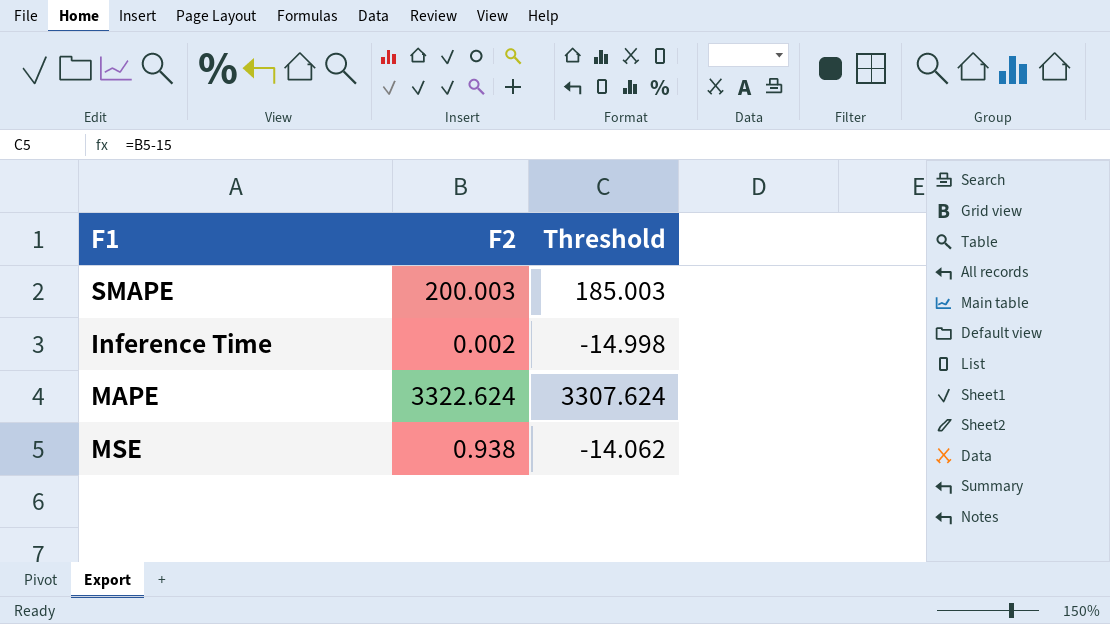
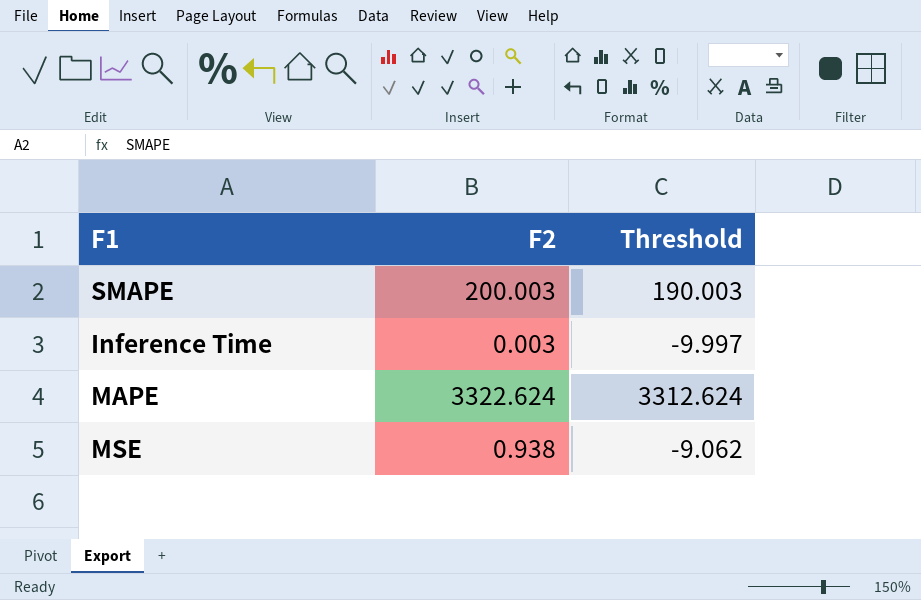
column Threshold | formula: [F2] - 15 -> [F2] - 10
Inference Time | F2: 0.002 -> 0.003

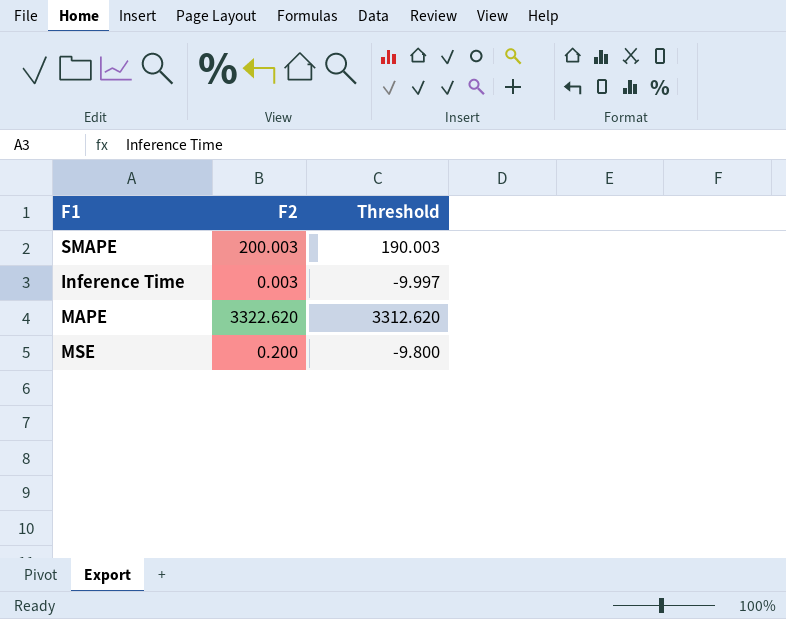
MAPE | F2: 3322.624 -> 3322.620
MAPE | Threshold: 3312.624 -> 3312.620
MSE | F2: 0.938 -> 0.200
MSE | Threshold: -9.062 -> -9.800

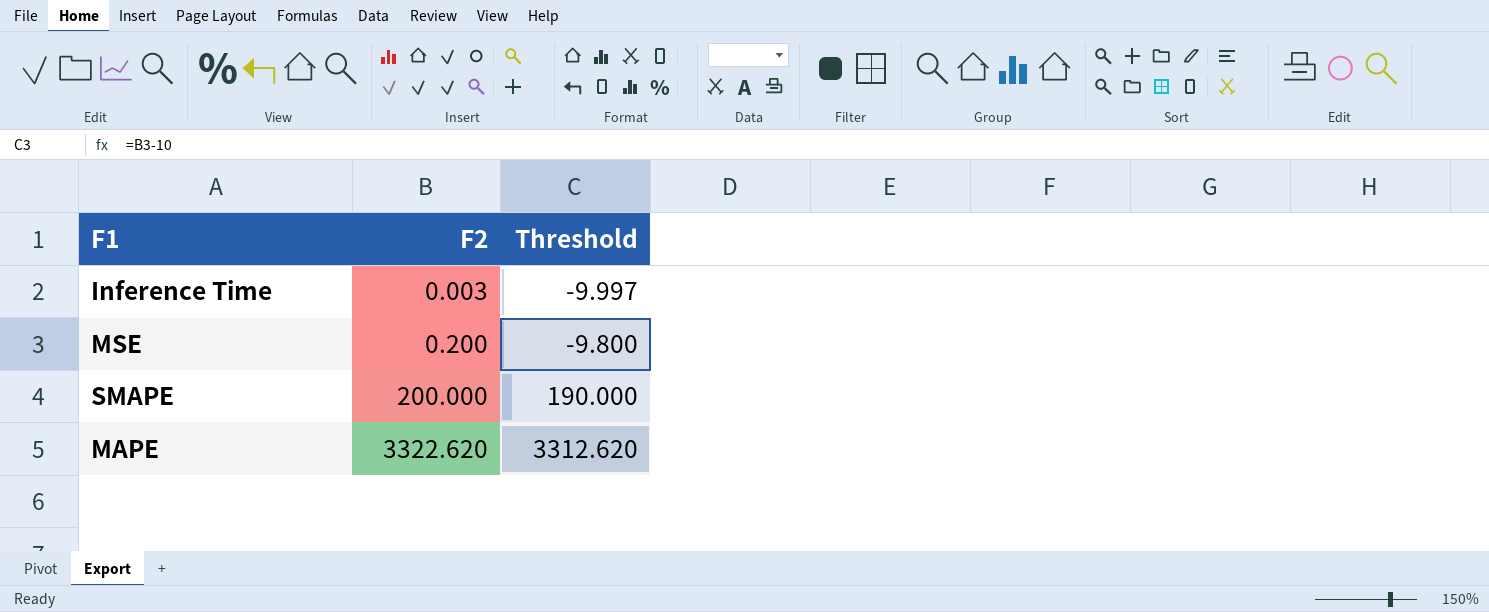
row order: none -> F2 ascending
SMAPE | F2: 200.003 -> 200.000
SMAPE | Threshold: 190.003 -> 190.000

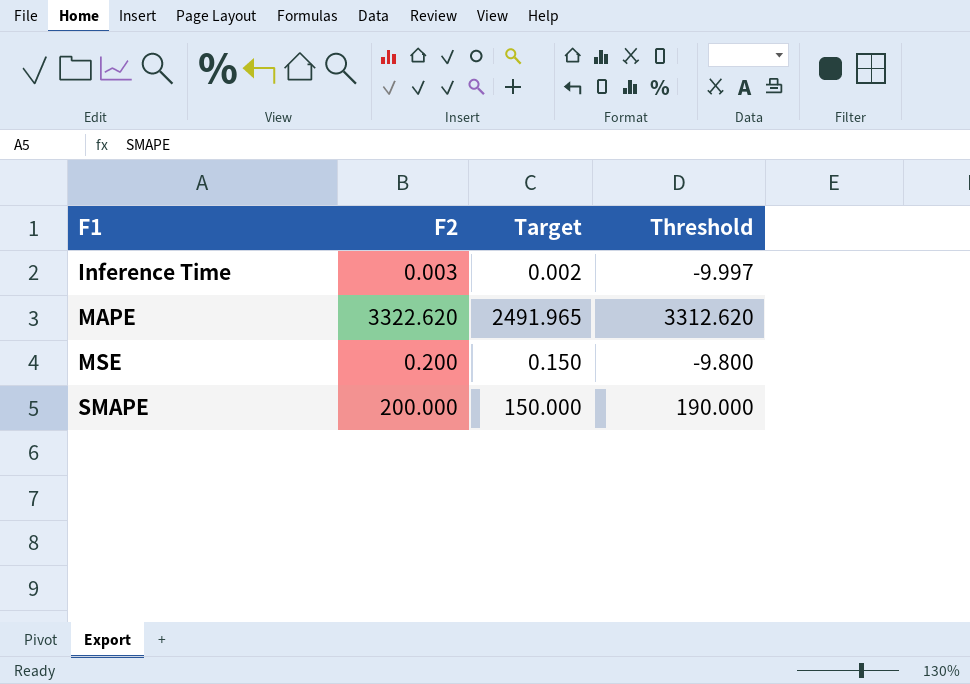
row order: F2 ascending -> F1 ascending
column Target | formula: none -> [F2] * 0.75

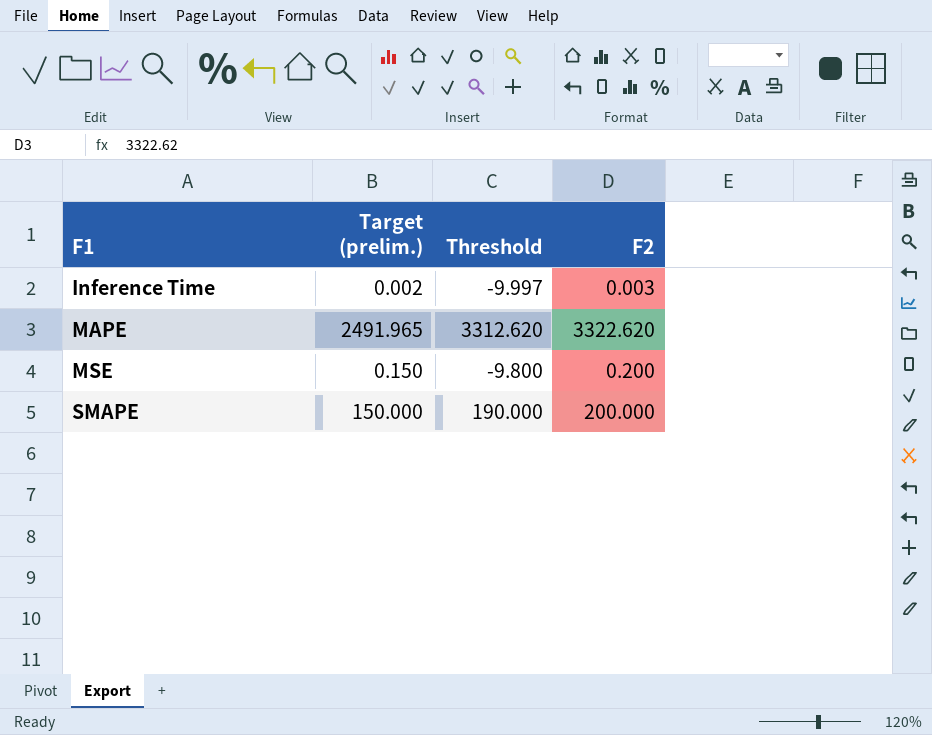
column name: Target -> Target (prelim.)
column F2 | position: 2 -> 4

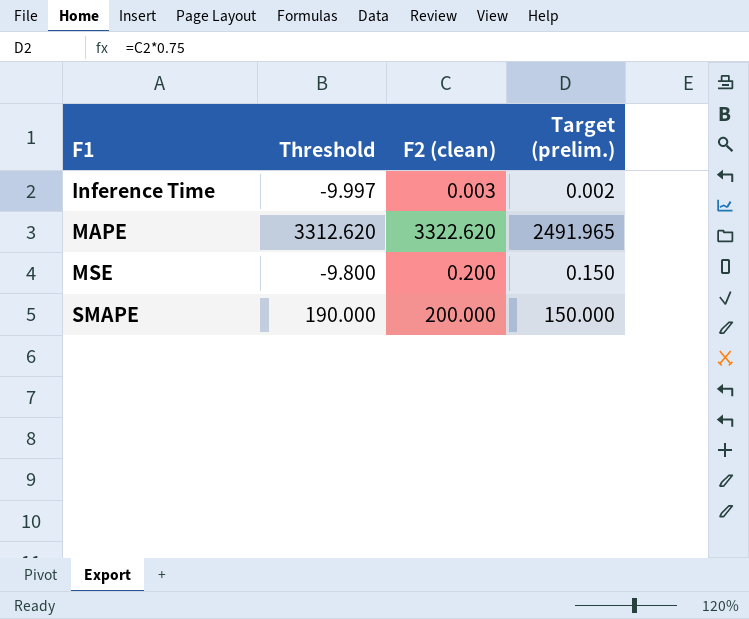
column name: F2 -> F2 (clean)
column Target (prelim.) | position: 2 -> 4

